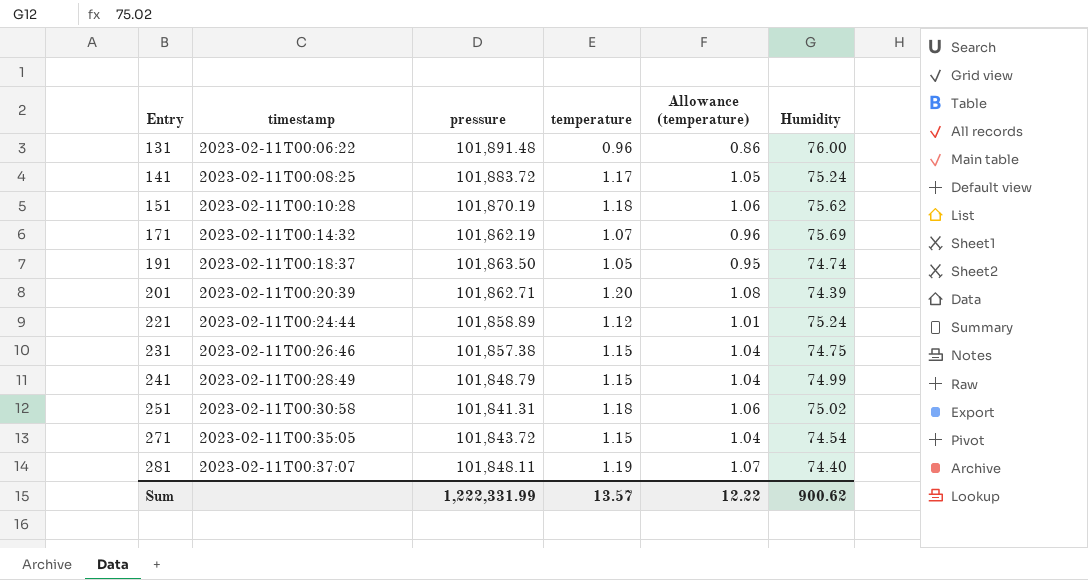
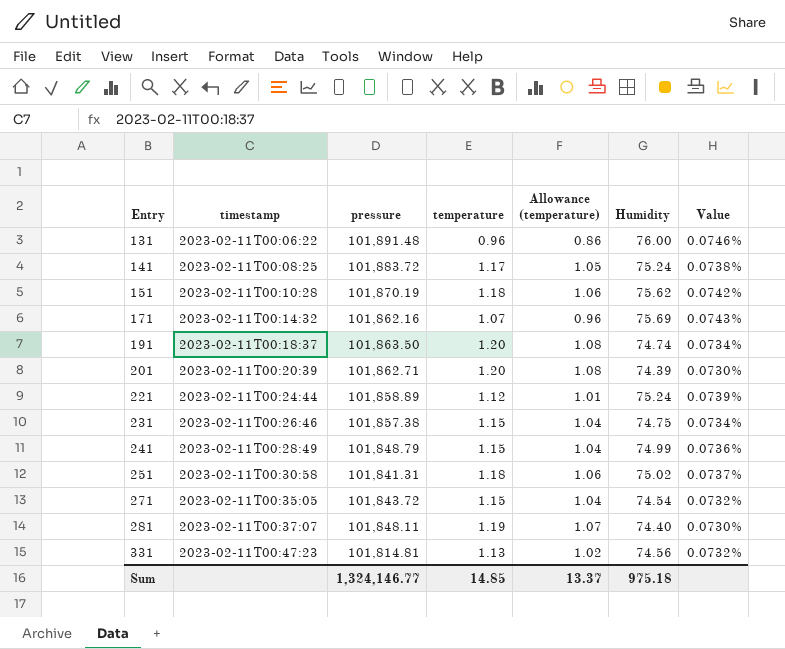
column Value | formula: none -> [Humidity] / [pressure]
171 | pressure: 101,862.19 -> 101,862.16
191 | temperature: 1.05 -> 1.20
191 | Allowance (temperature): 0.95 -> 1.08
row 331: none -> 2023-02-11T00:47:23 | 101,814.81 | 1.13 | 1.02 | 74.56 | 0.0732%
Sum | pressure: 1,222,331.99 -> 1,324,146.77
Sum | temperature: 13.57 -> 14.85
Sum | Allowance (temperature): 12.22 -> 13.37
Sum | Humidity: 900.62 -> 975.18

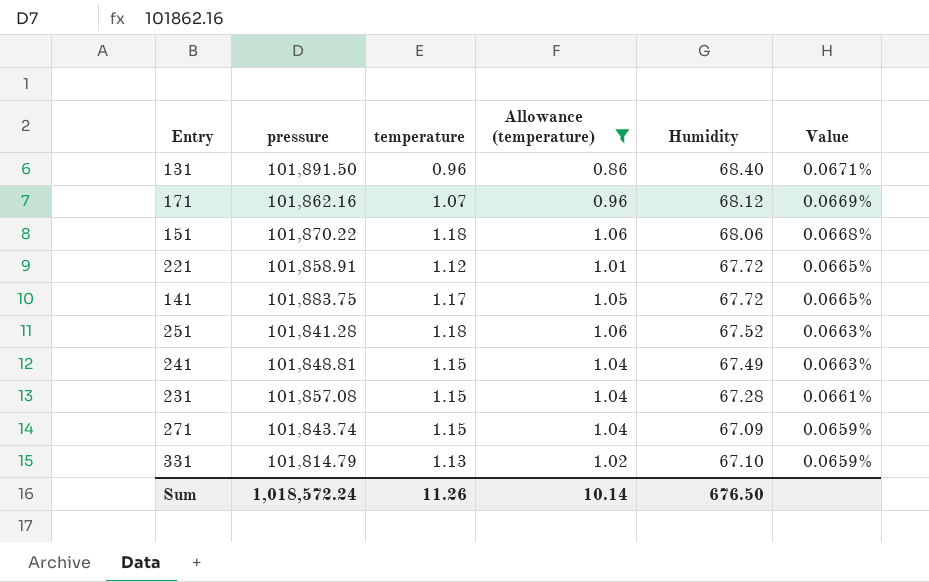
filter: none -> Allowance (temperature) <= 1.06
row order: Entry ascending -> Value descending
column timestamp | position: 2 -> none
131 | pressure: 101,891.48 -> 101,891.50
131 | Humidity: 76.00 -> 68.40
131 | Value: 0.0746% -> 0.0671%
171 | Humidity: 75.69 -> 68.12
171 | Value: 0.0743% -> 0.0669%
151 | pressure: 101,870.19 -> 101,870.22
151 | Humidity: 75.62 -> 68.06
151 | Value: 0.0742% -> 0.0668%
221 | pressure: 101,858.89 -> 101,858.91
221 | Humidity: 75.24 -> 67.72
221 | Value: 0.0739% -> 0.0665%
141 | pressure: 101,883.72 -> 101,883.75
141 | Humidity: 75.24 -> 67.72
141 | Value: 0.0738% -> 0.0665%
251 | pressure: 101,841.31 -> 101,841.28
251 | Humidity: 75.02 -> 67.52
251 | Value: 0.0737% -> 0.0663%
241 | pressure: 101,848.79 -> 101,848.81
241 | Humidity: 74.99 -> 67.49
241 | Value: 0.0736% -> 0.0663%
231 | pressure: 101,857.38 -> 101,857.08
231 | Humidity: 74.75 -> 67.28
231 | Value: 0.0734% -> 0.0661%
271 | pressure: 101,843.72 -> 101,843.74
271 | Humidity: 74.54 -> 67.09
271 | Value: 0.0732% -> 0.0659%
331 | pressure: 101,814.81 -> 101,814.79
331 | Humidity: 74.56 -> 67.10
331 | Value: 0.0732% -> 0.0659%
Sum | pressure: 1,324,146.77 -> 1,018,572.24
Sum | temperature: 14.85 -> 11.26
Sum | Allowance (temperature): 13.37 -> 10.14
Sum | Humidity: 975.18 -> 676.50

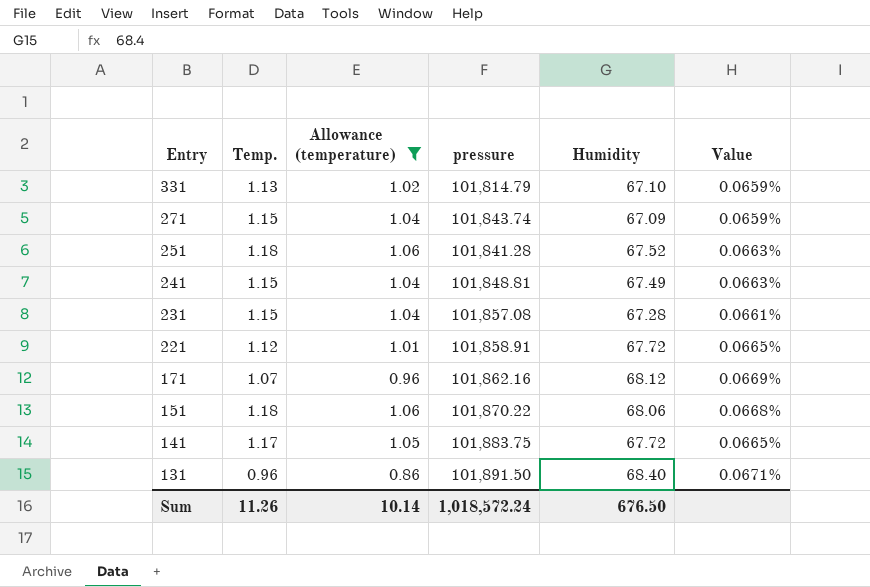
row order: Value descending -> Entry descending
column name: temperature -> Temp.
column pressure | position: 2 -> 4

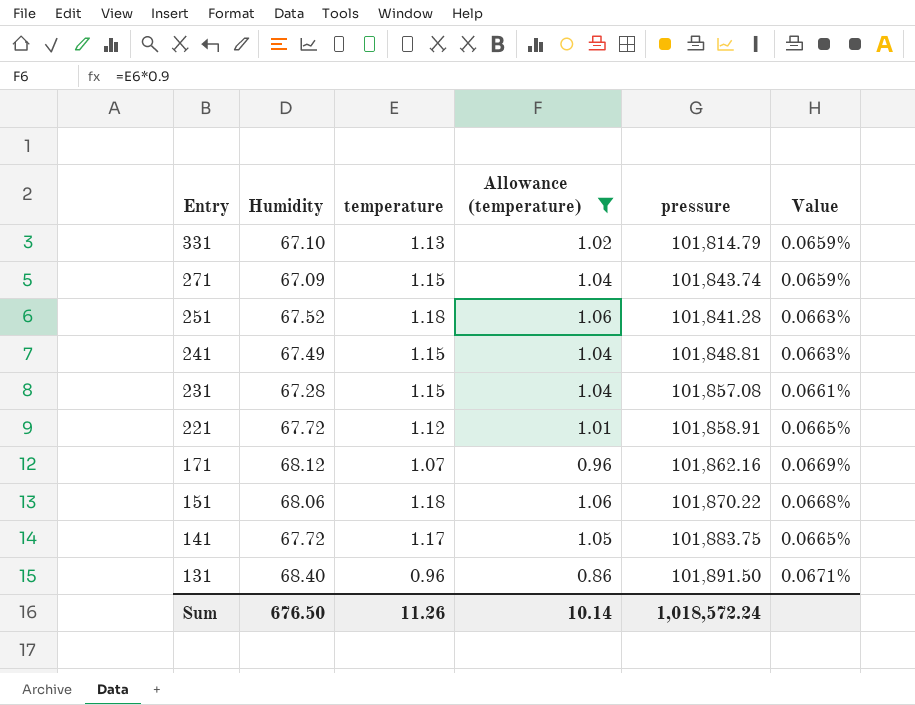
column Humidity | position: 5 -> 2
column name: Temp. -> temperature

